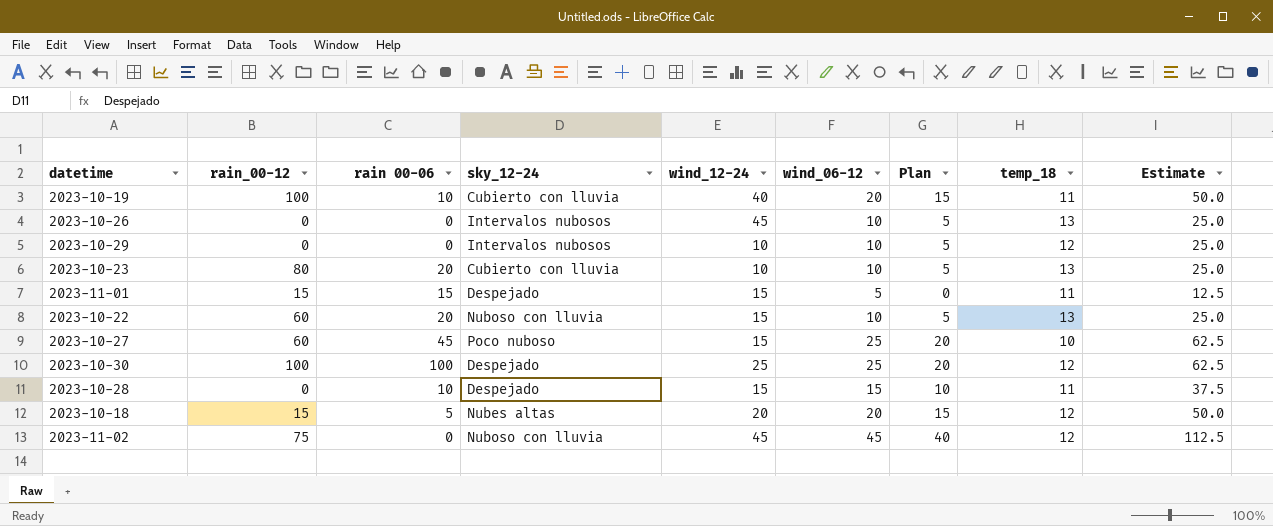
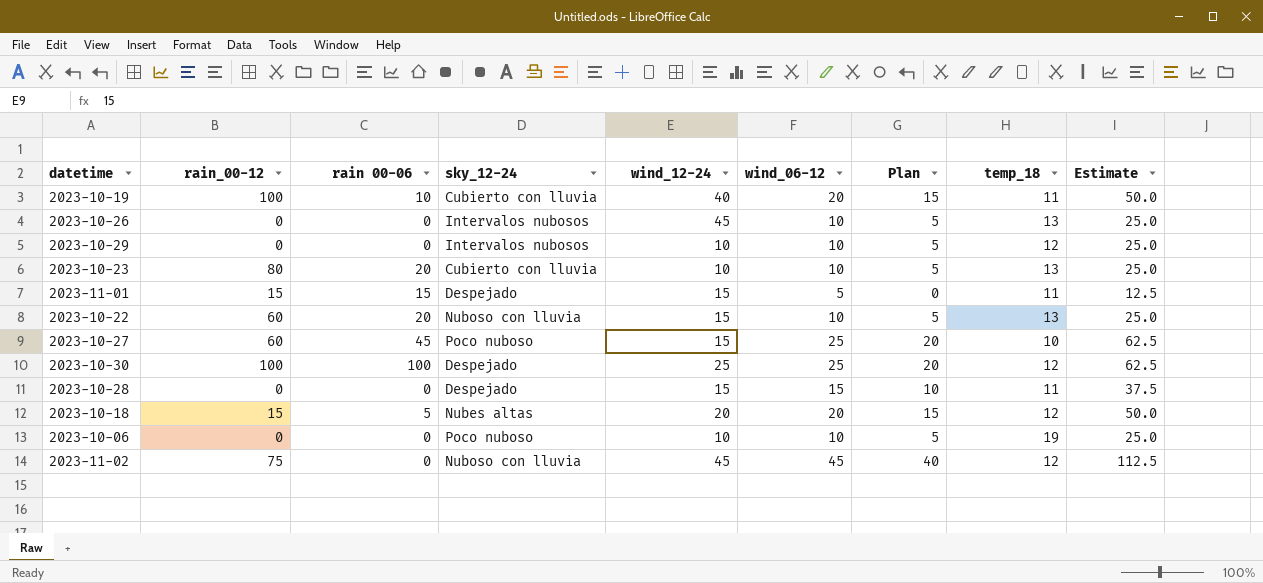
2023-10-28 | rain 00-06: 10 -> 0
row 2023-10-06: none -> 0 | 0 | Poco nuboso | 10 | 10 | 5 | 19 | 25.0

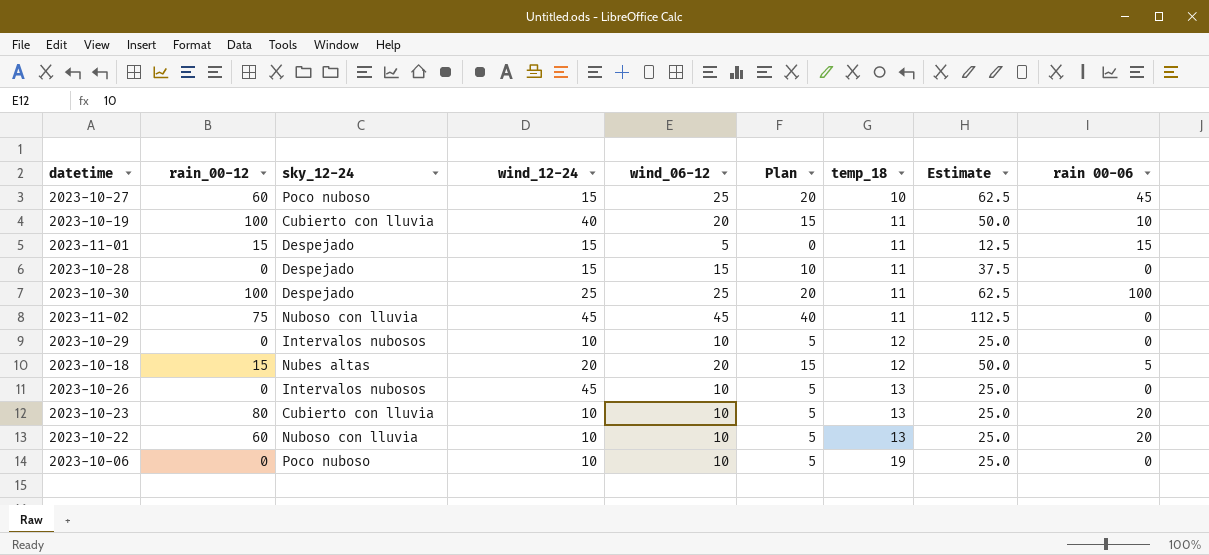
row order: none -> temp_18 ascending
column rain 00-06 | position: 3 -> 9
2023-10-30 | temp_18: 12 -> 11
2023-11-02 | temp_18: 12 -> 11
2023-10-22 | wind_12-24: 15 -> 10

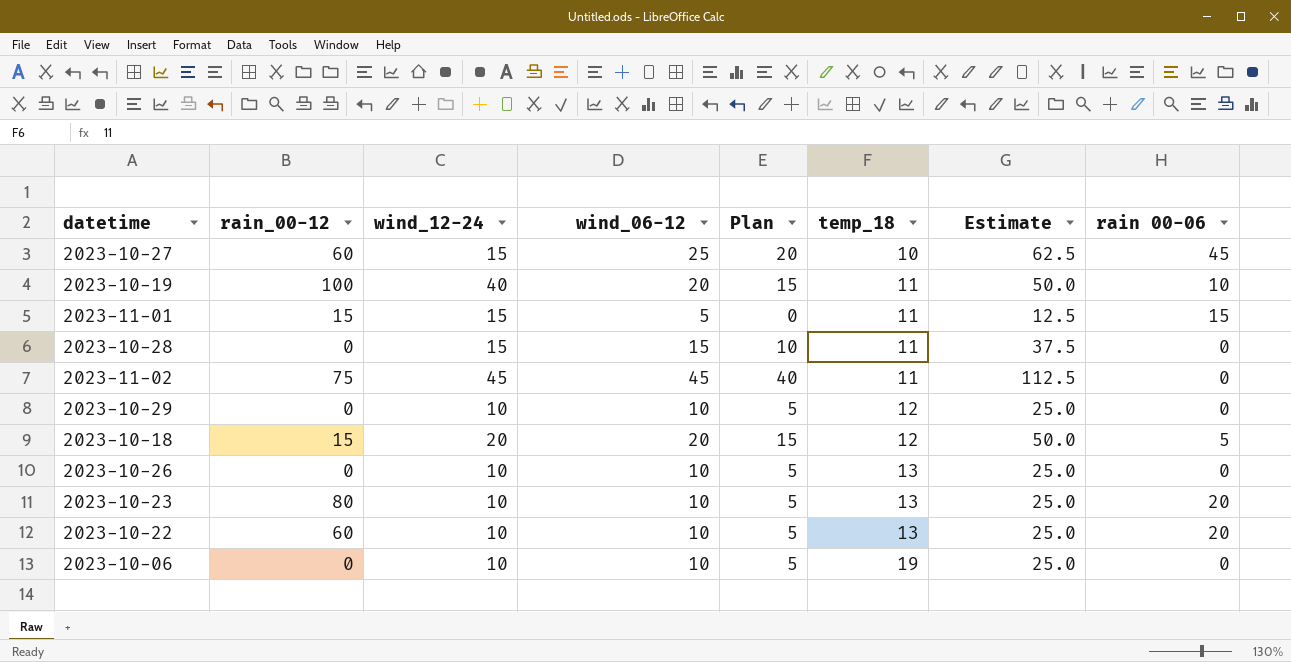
column sky_12-24 | position: 3 -> none
row 2023-10-30: 100 | Despejado | 25 | 25 | 20 | 11 | 62.5 | 100 -> none
2023-10-26 | wind_12-24: 45 -> 10

